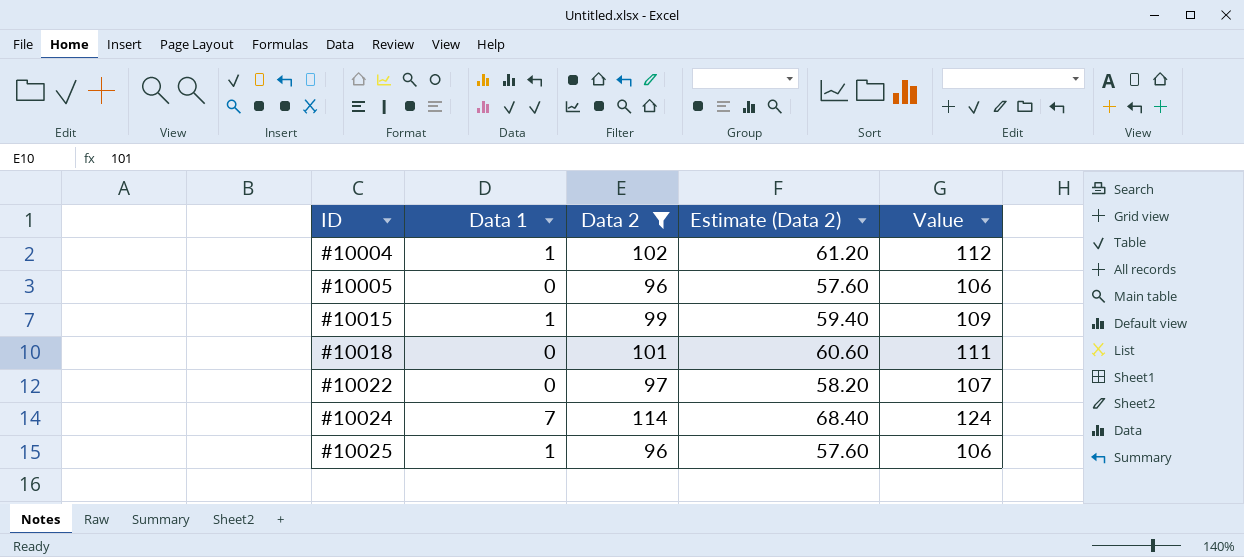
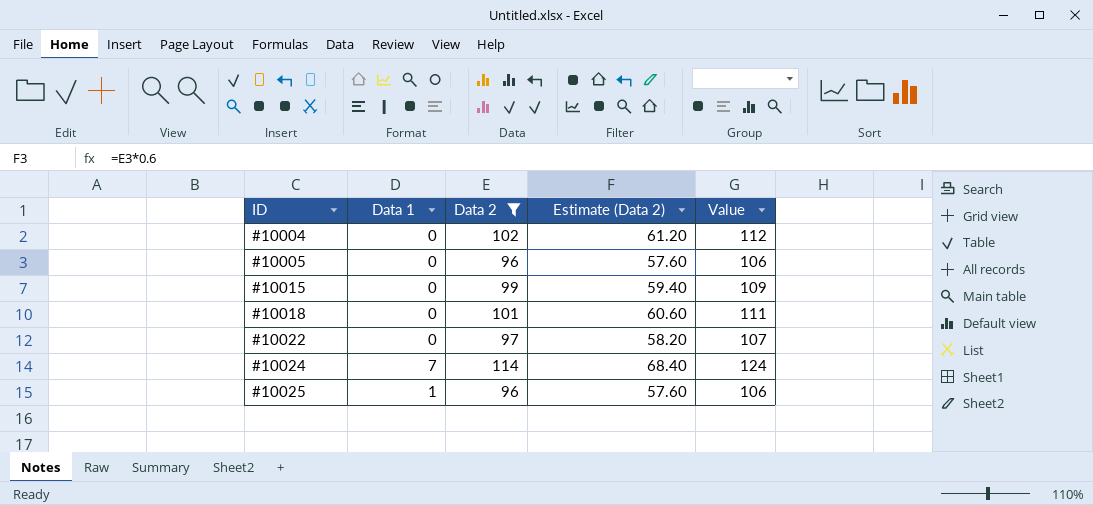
#10004 | Data 1: 1 -> 0
#10015 | Data 1: 1 -> 0

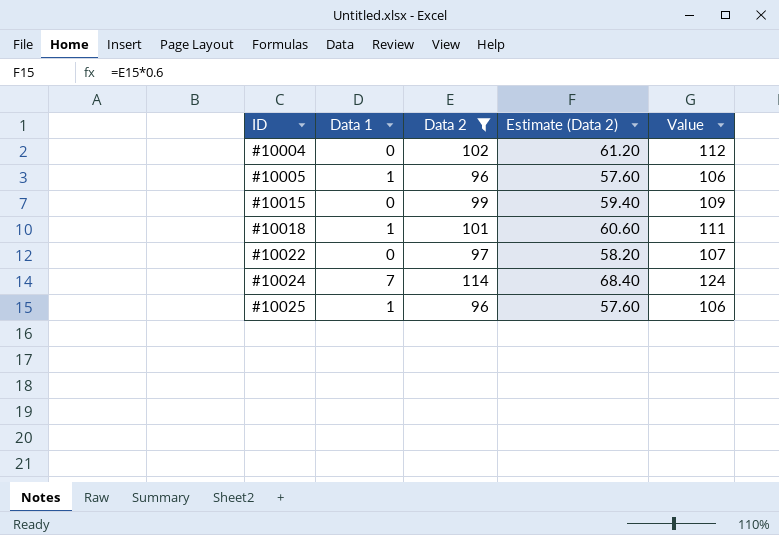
#10005 | Data 1: 0 -> 1
#10018 | Data 1: 0 -> 1

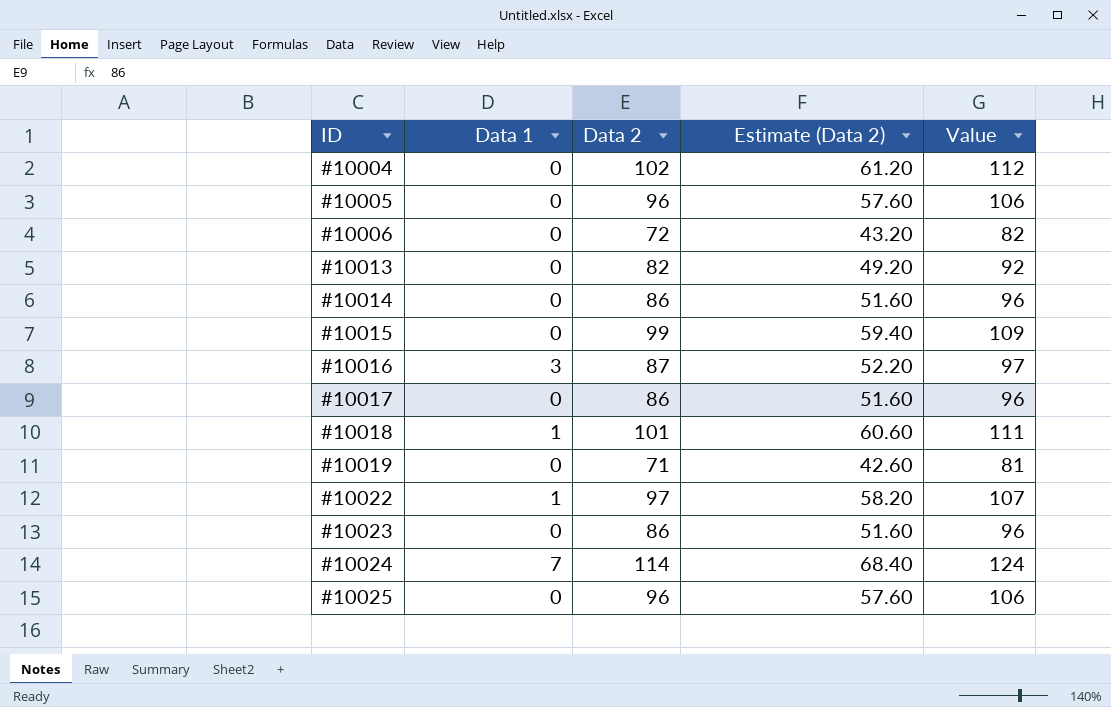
filter: Data 2 >= 96 -> none
#10005 | Data 1: 1 -> 0
#10022 | Data 1: 0 -> 1
#10025 | Data 1: 1 -> 0

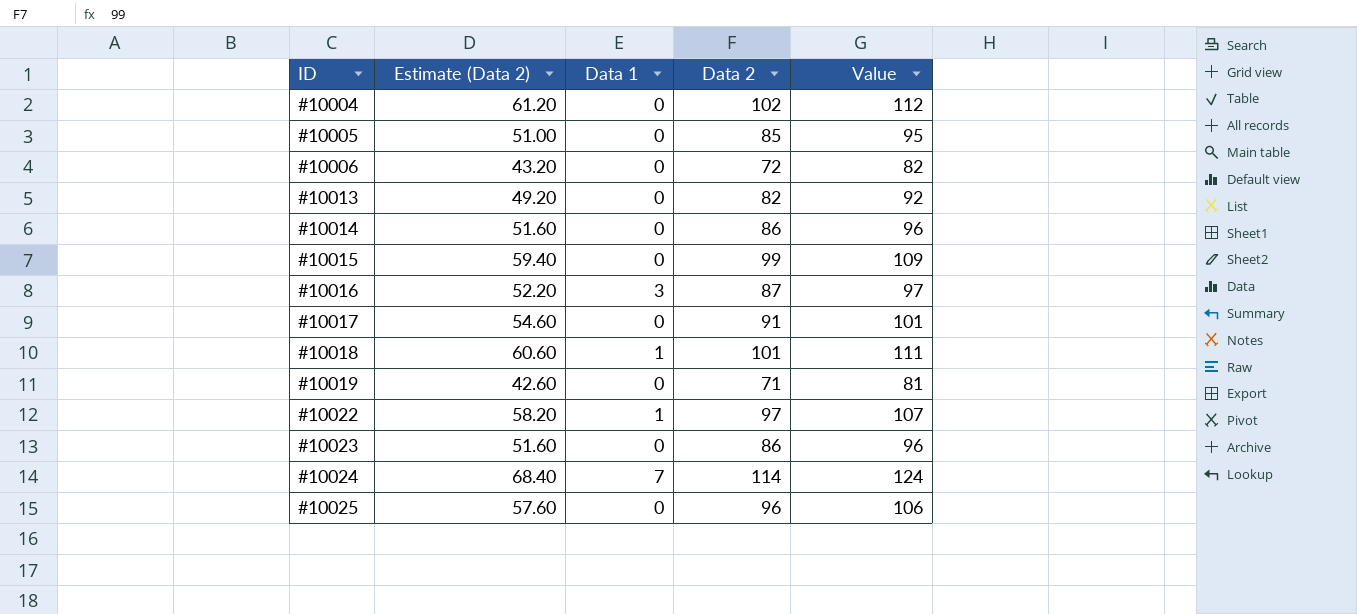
column Estimate (Data 2) | position: 4 -> 2
#10005 | Estimate (Data 2): 57.60 -> 51.00
#10005 | Data 2: 96 -> 85
#10005 | Value: 106 -> 95
#10017 | Estimate (Data 2): 51.60 -> 54.60
#10017 | Data 2: 86 -> 91
#10017 | Value: 96 -> 101

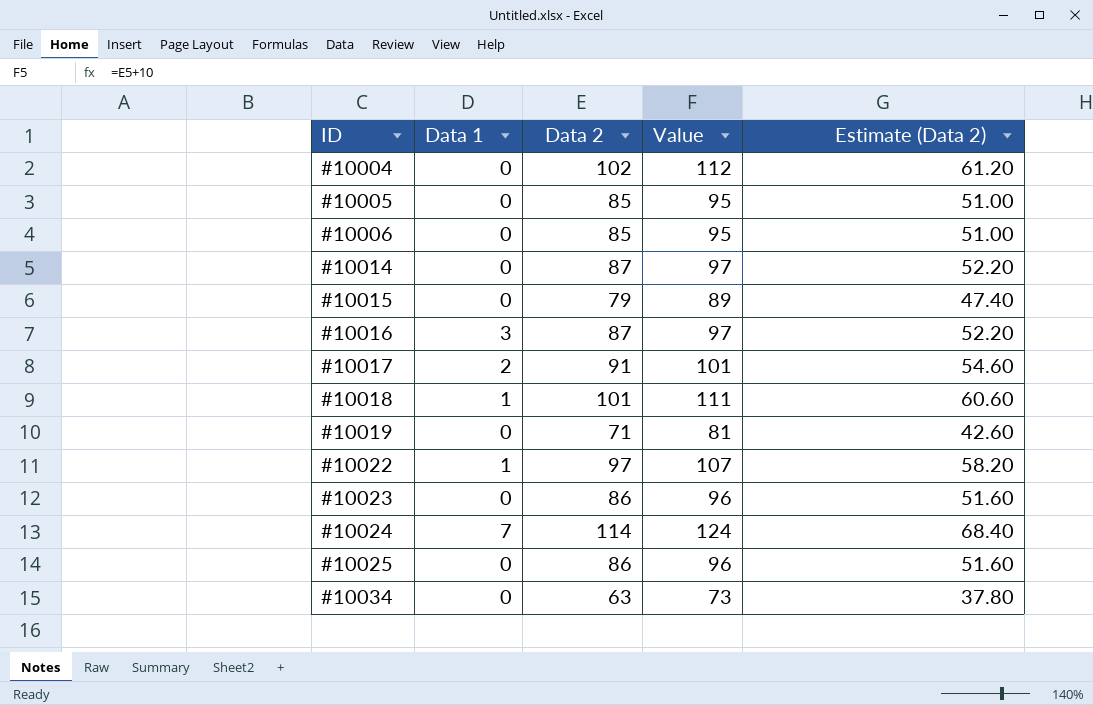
column Estimate (Data 2) | position: 2 -> 5
row #10013: 49.20 | 0 | 82 | 92 -> none
#10006 | Data 2: 72 -> 85
#10006 | Value: 82 -> 95
#10006 | Estimate (Data 2): 43.20 -> 51.00
#10014 | Data 2: 86 -> 87
#10014 | Value: 96 -> 97
#10014 | Estimate (Data 2): 51.60 -> 52.20
#10015 | Data 2: 99 -> 79
#10015 | Value: 109 -> 89
#10015 | Estimate (Data 2): 59.40 -> 47.40
#10017 | Data 1: 0 -> 2
#10025 | Data 2: 96 -> 86
#10025 | Value: 106 -> 96
#10025 | Estimate (Data 2): 57.60 -> 51.60
row #10034: none -> 0 | 63 | 73 | 37.80

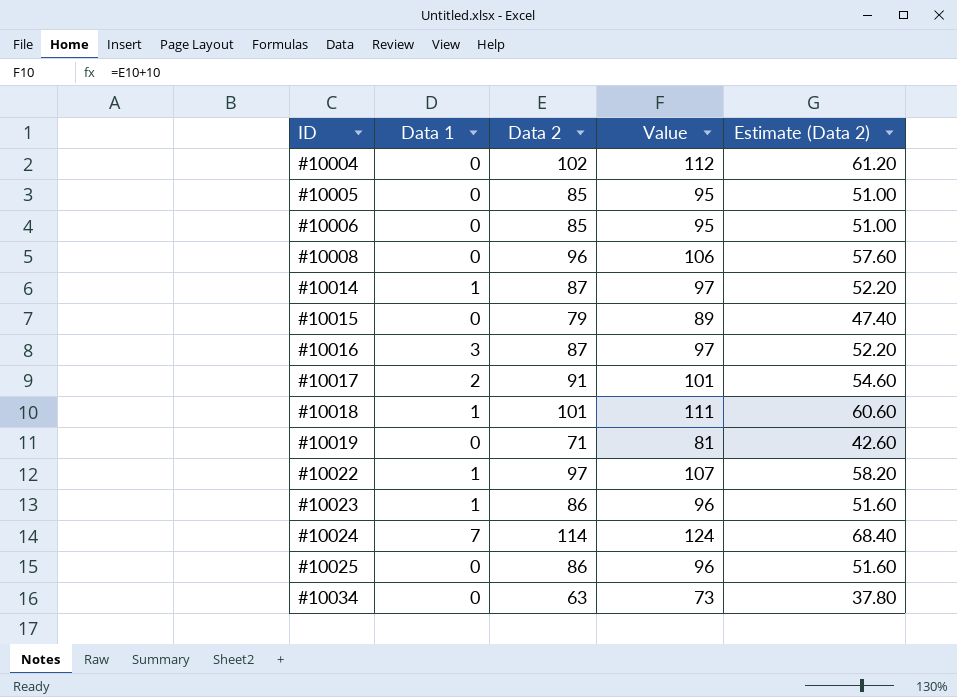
row #10008: none -> 0 | 96 | 106 | 57.60
#10014 | Data 1: 0 -> 1
#10023 | Data 1: 0 -> 1

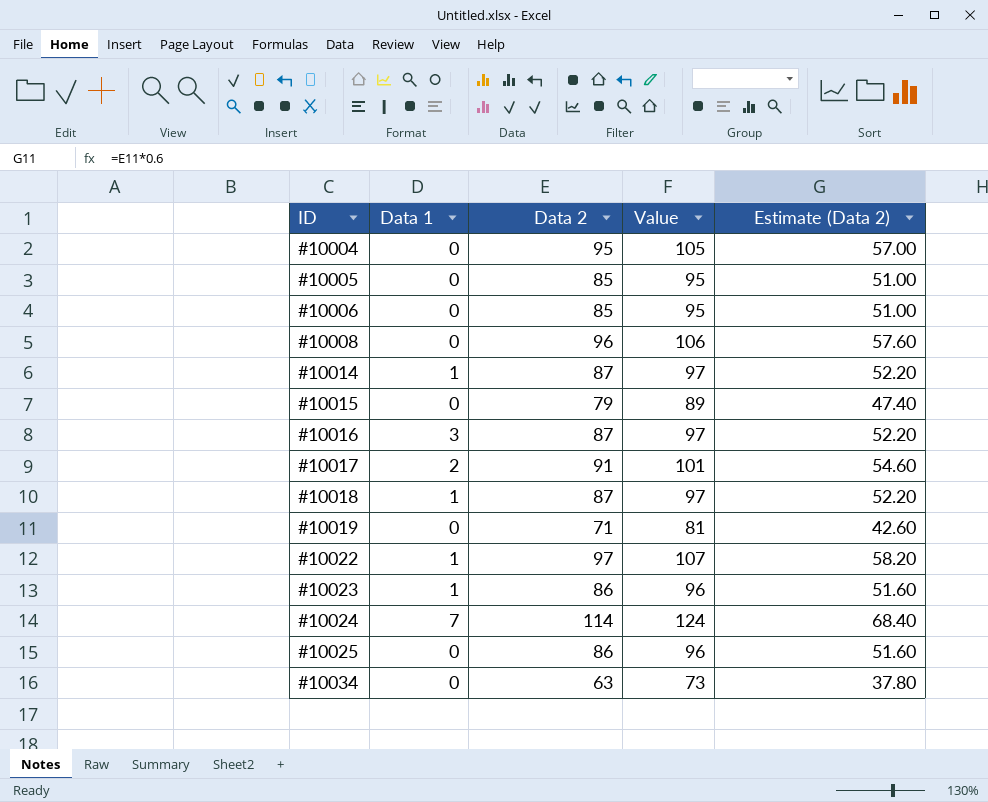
#10004 | Data 2: 102 -> 95
#10004 | Value: 112 -> 105
#10004 | Estimate (Data 2): 61.20 -> 57.00
#10018 | Data 2: 101 -> 87
#10018 | Value: 111 -> 97
#10018 | Estimate (Data 2): 60.60 -> 52.20

